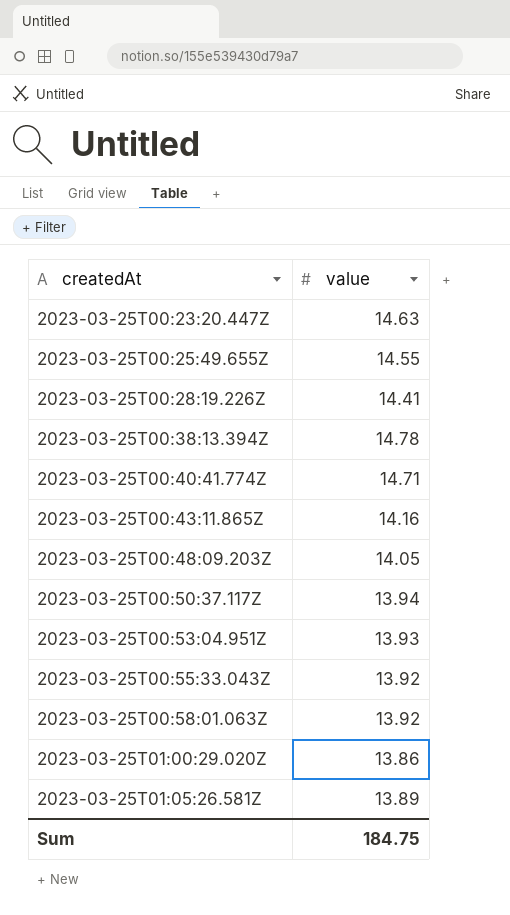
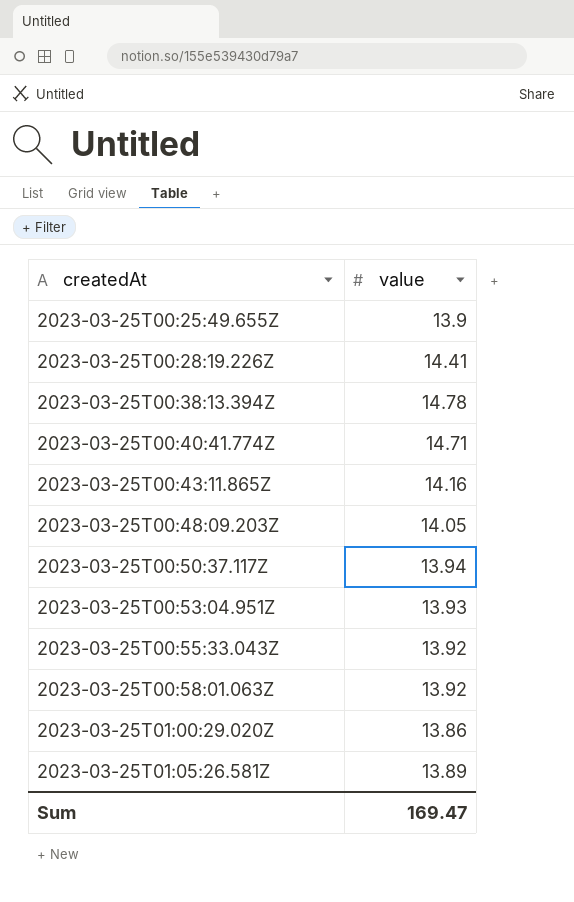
row 2023-03-25T00:23:20.447Z: 14.63 -> none
2023-03-25T00:25:49.655Z | value: 14.55 -> 13.9
Sum | value: 184.75 -> 169.47

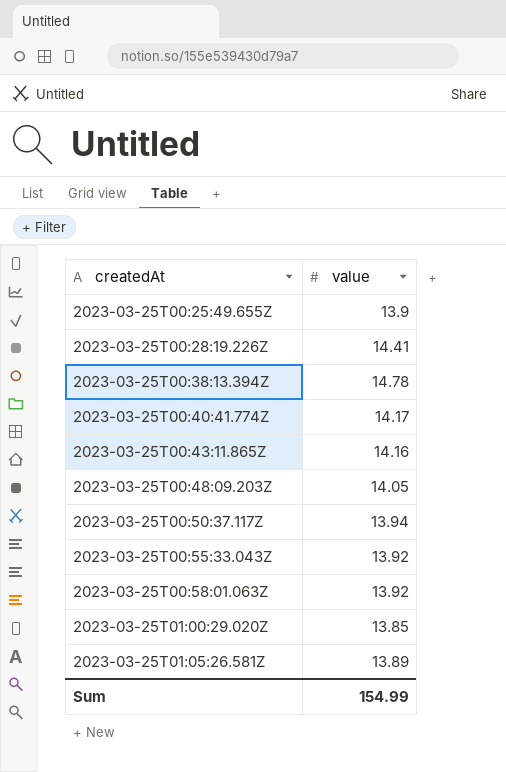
row 2023-03-25T00:53:04.951Z: 13.93 -> none
2023-03-25T00:40:41.774Z | value: 14.71 -> 14.17
2023-03-25T01:00:29.020Z | value: 13.86 -> 13.85
Sum | value: 169.47 -> 154.99

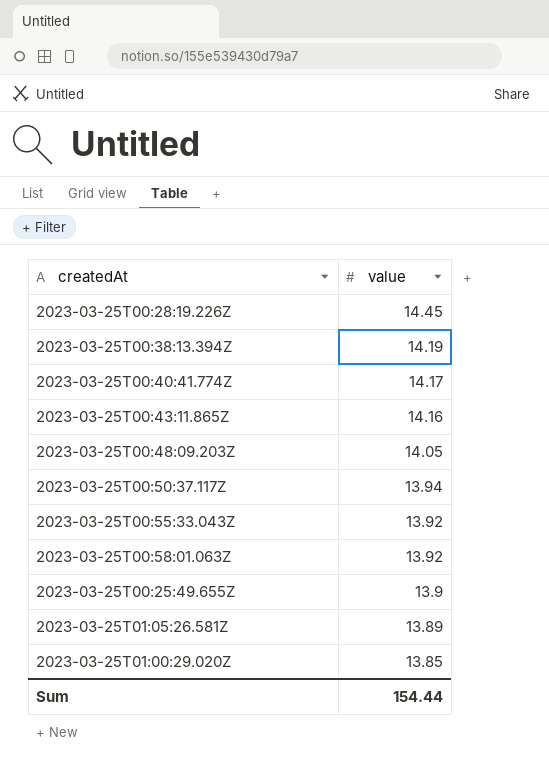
row order: createdAt ascending -> value descending
2023-03-25T00:28:19.226Z | value: 14.41 -> 14.45
2023-03-25T00:38:13.394Z | value: 14.78 -> 14.19
Sum | value: 154.99 -> 154.44

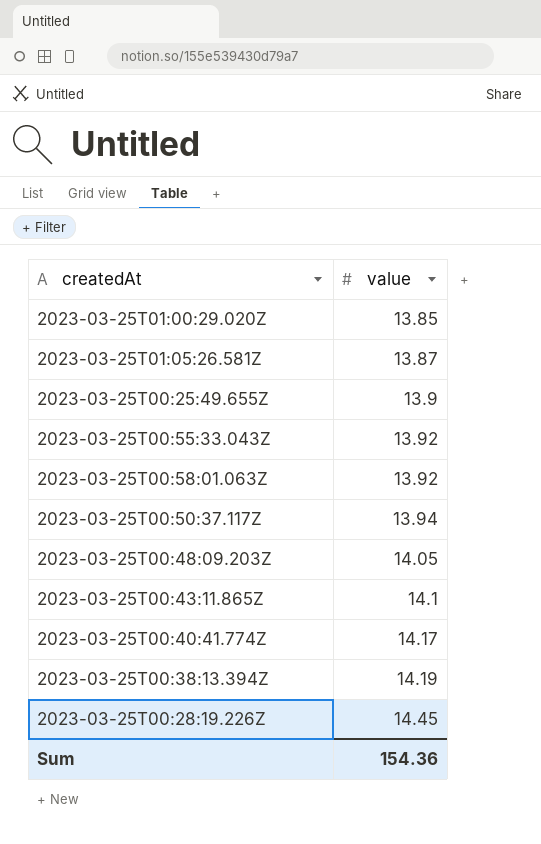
row order: value descending -> value ascending
2023-03-25T01:05:26.581Z | value: 13.89 -> 13.87
2023-03-25T00:43:11.865Z | value: 14.16 -> 14.1
Sum | value: 154.44 -> 154.36

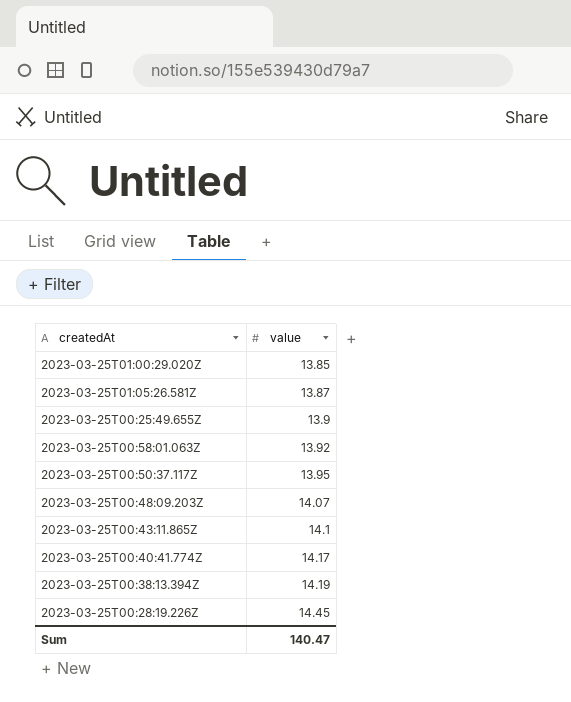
row 2023-03-25T00:55:33.043Z: 13.92 -> none
2023-03-25T00:50:37.117Z | value: 13.94 -> 13.95
2023-03-25T00:48:09.203Z | value: 14.05 -> 14.07
Sum | value: 154.36 -> 140.47

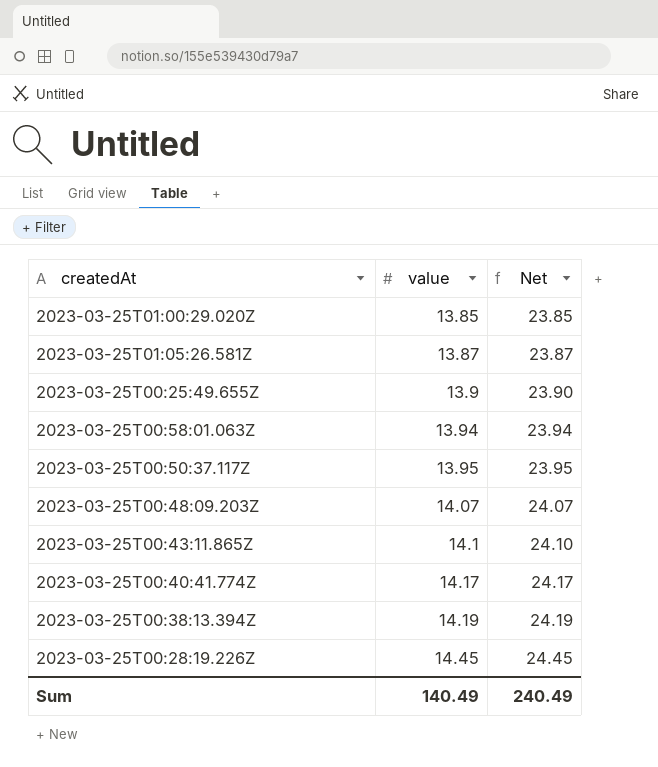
column Net | formula: none -> [value] + 10
2023-03-25T00:58:01.063Z | value: 13.92 -> 13.94
Sum | value: 140.47 -> 140.49

